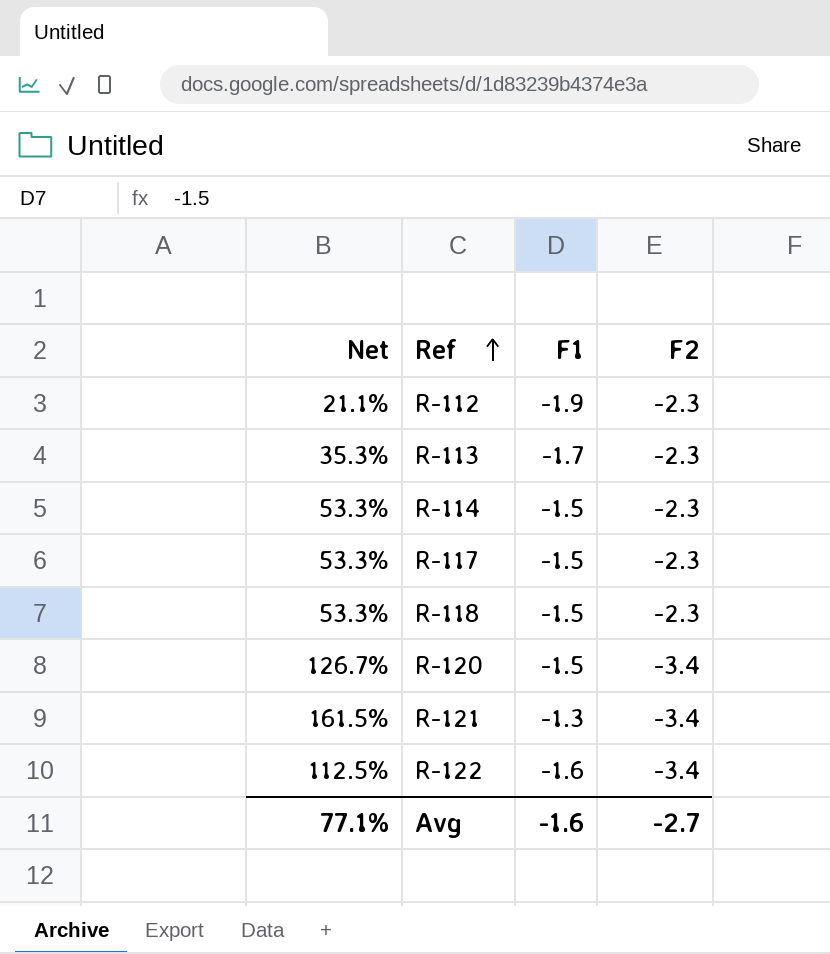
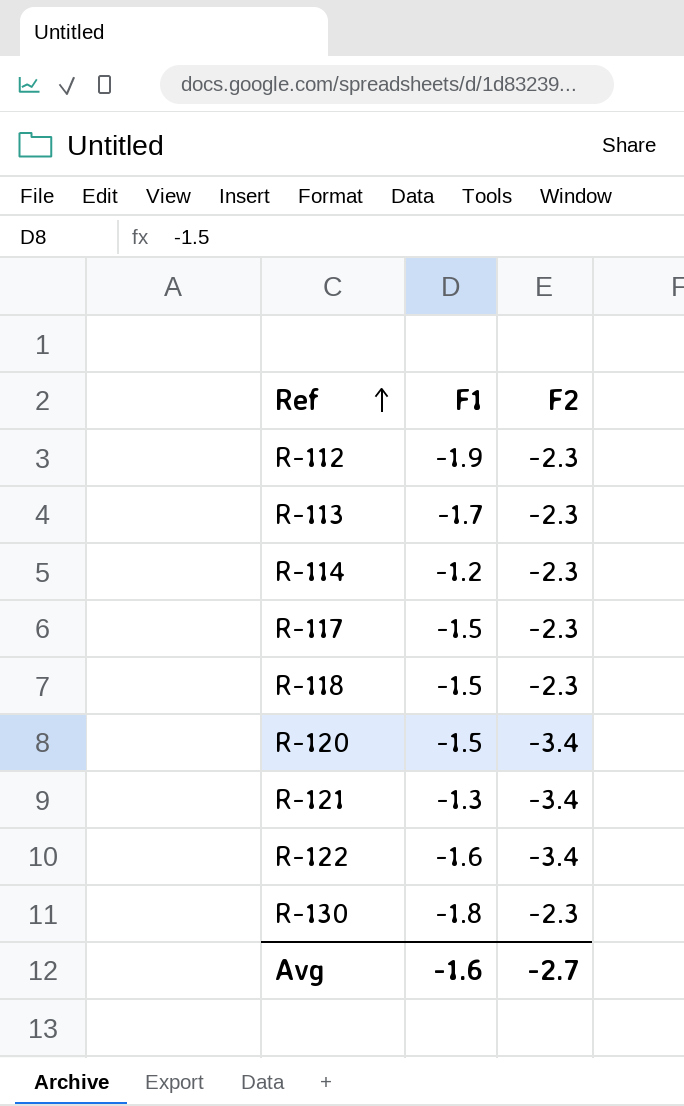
column Net | formula: ([F2] - [F1]) / [F1] -> none
R-114 | F1: -1.5 -> -1.2
row R-130: none -> -1.8 | -2.3

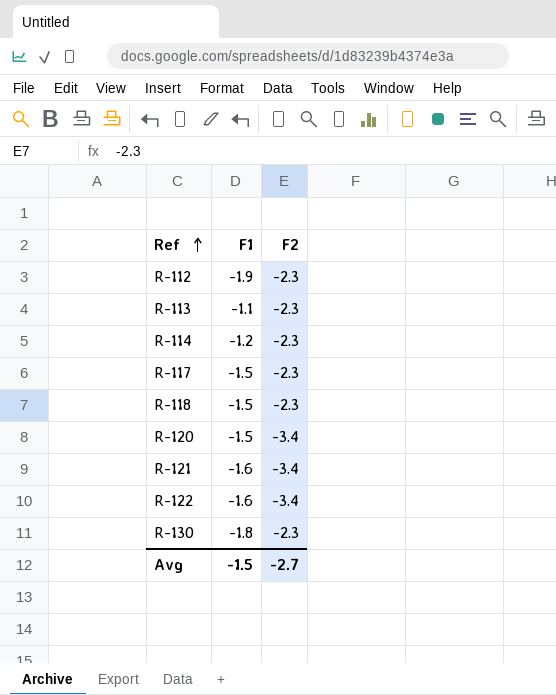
R-113 | F1: -1.7 -> -1.1
R-121 | F1: -1.3 -> -1.6
Avg | F1: -1.6 -> -1.5

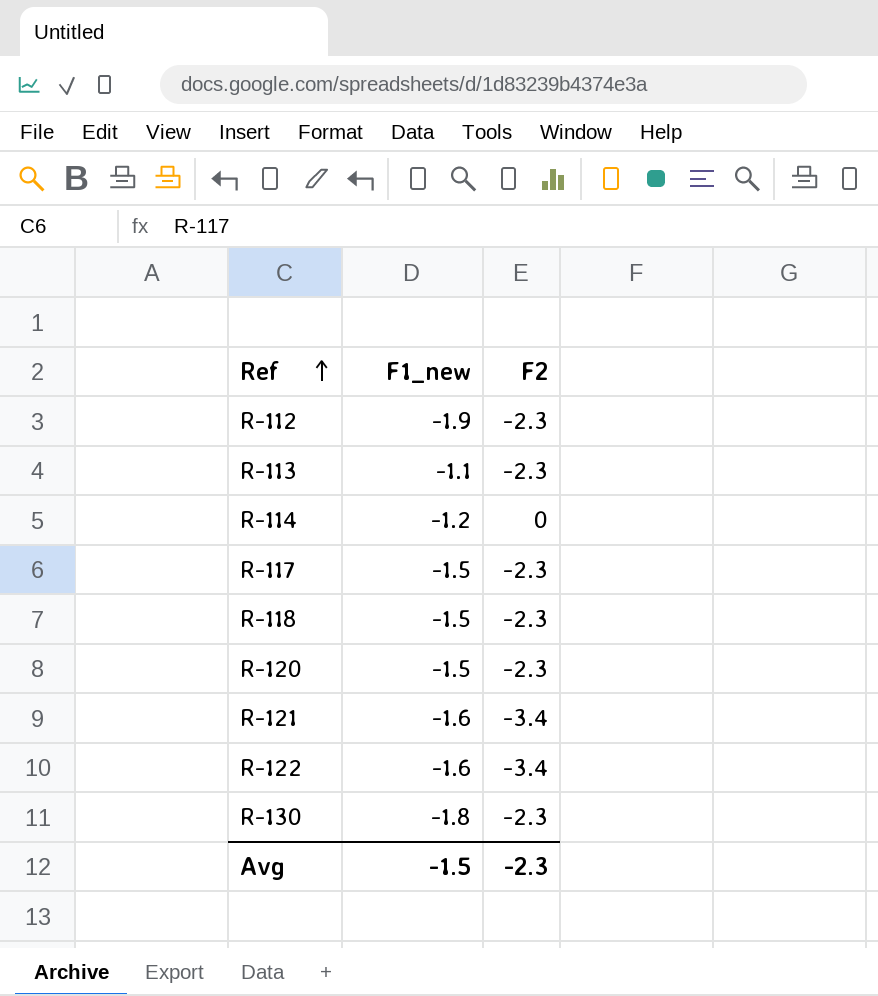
column name: F1 -> F1_new
R-114 | F2: -2.3 -> 0
R-120 | F2: -3.4 -> -2.3
Avg | F2: -2.7 -> -2.3

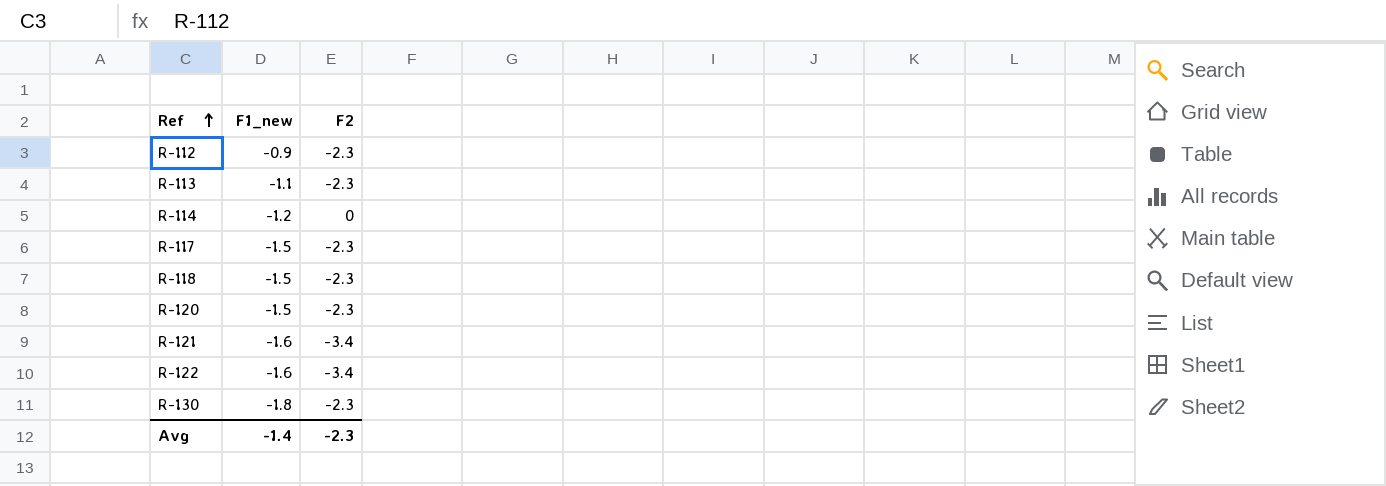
R-112 | F1_new: -1.9 -> -0.9
Avg | F1_new: -1.5 -> -1.4

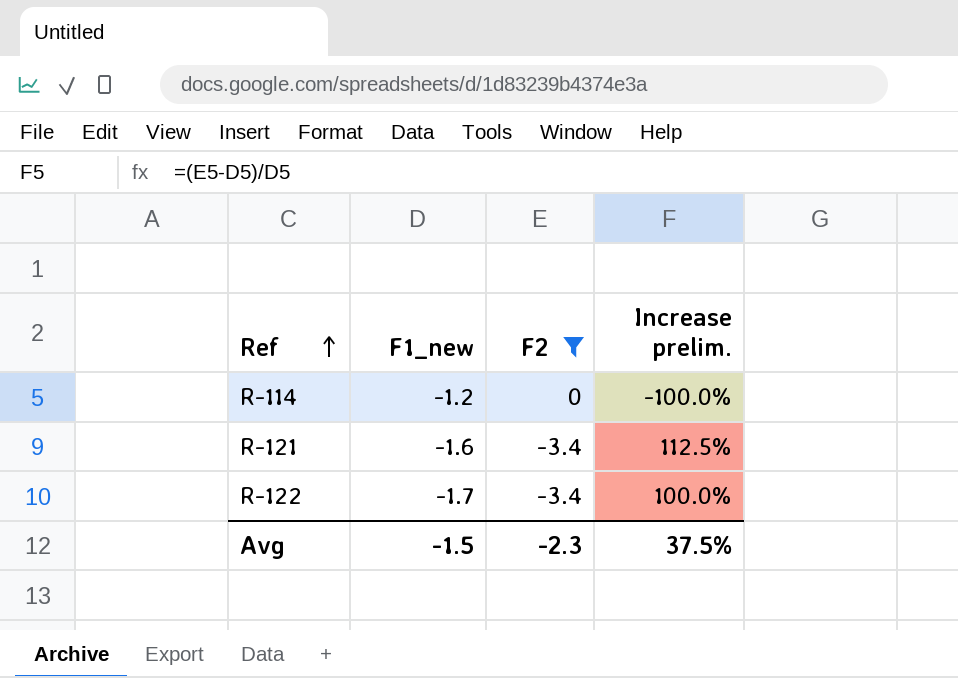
filter: none -> F2 != -2.3
column Increase prelim. | formula: none -> ([F2] - [F1_new]) / [F1_new]
R-122 | F1_new: -1.6 -> -1.7
Avg | F1_new: -1.4 -> -1.5

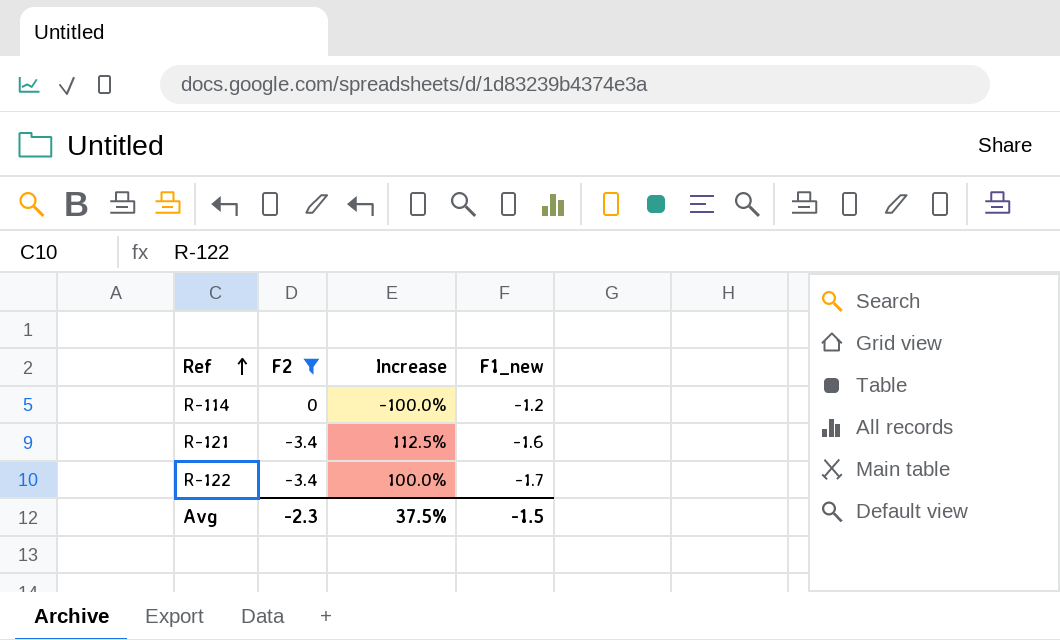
column name: Increase prelim. -> Increase
column F1_new | position: 2 -> 4

